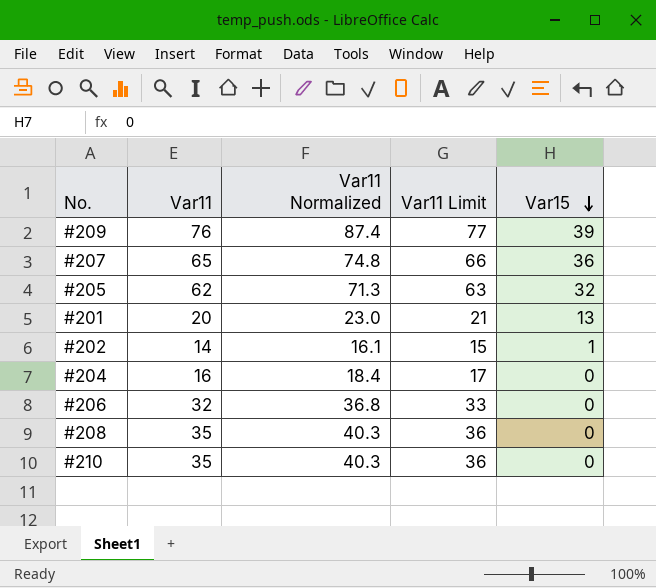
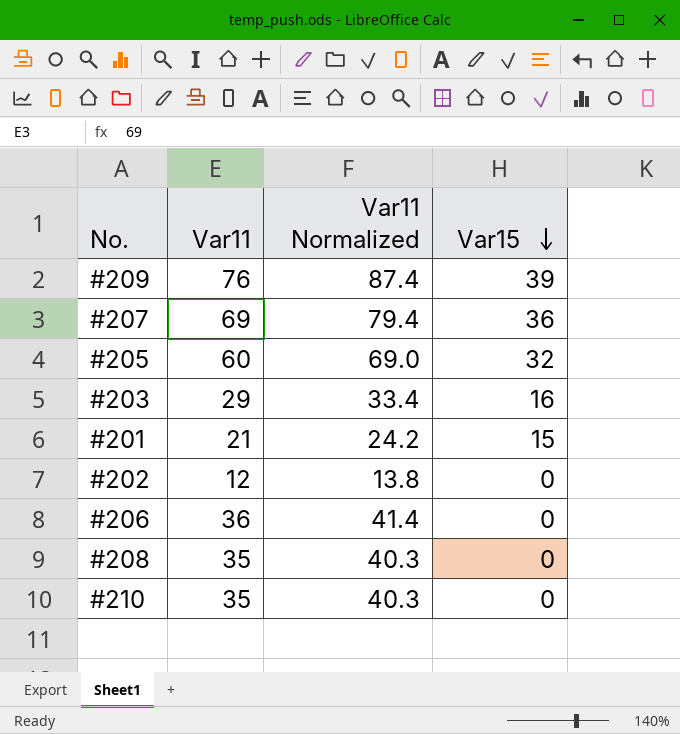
column Var11 Limit | formula: [Var11] + 1 -> none
row #204: 16 | 18.4 | 17 | 0 -> none
#207 | Var11: 65 -> 69
#207 | Var11 Normalized: 74.8 -> 79.4
#205 | Var11: 62 -> 60
#205 | Var11 Normalized: 71.3 -> 69.0
row #203: none -> 29 | 33.4 | 16
#201 | Var11: 20 -> 21
#201 | Var11 Normalized: 23.0 -> 24.2
#201 | Var15: 13 -> 15
#202 | Var11: 14 -> 12
#202 | Var11 Normalized: 16.1 -> 13.8
#202 | Var15: 1 -> 0
#206 | Var11: 32 -> 36
#206 | Var11 Normalized: 36.8 -> 41.4

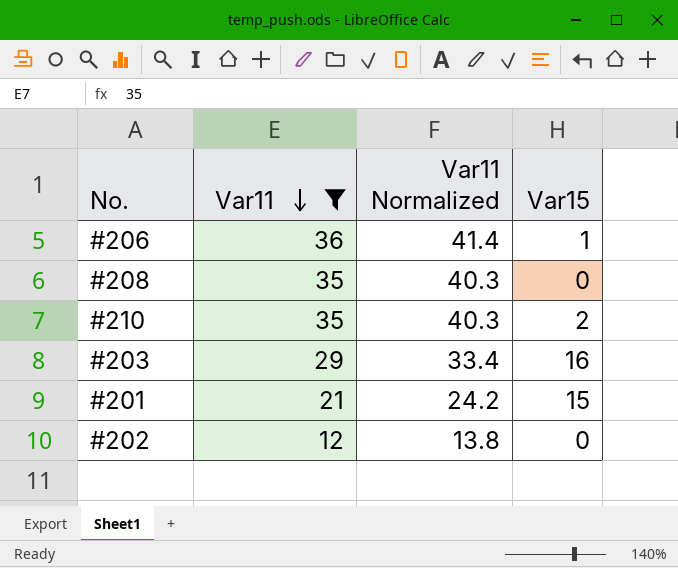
filter: none -> Var11 <= 36
row order: Var15 descending -> Var11 descending
#206 | Var15: 0 -> 1
#210 | Var15: 0 -> 2

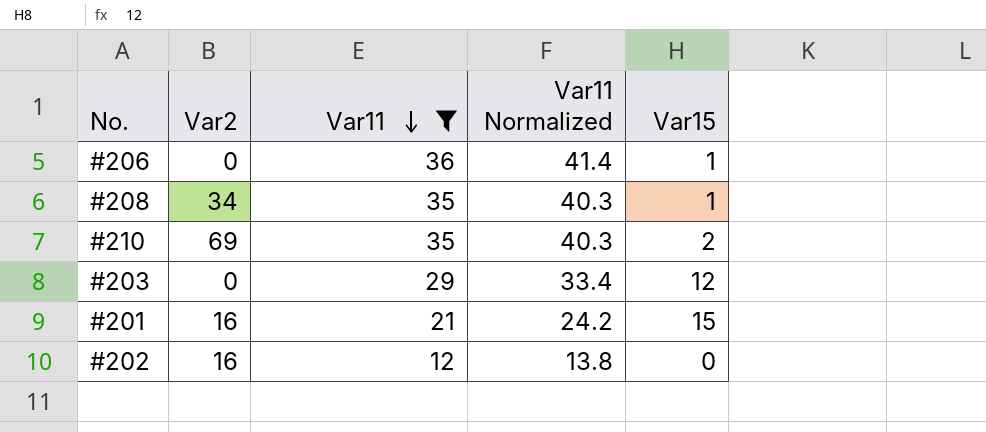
column Var2 | position: none -> 2
#208 | Var15: 0 -> 1
#203 | Var15: 16 -> 12

